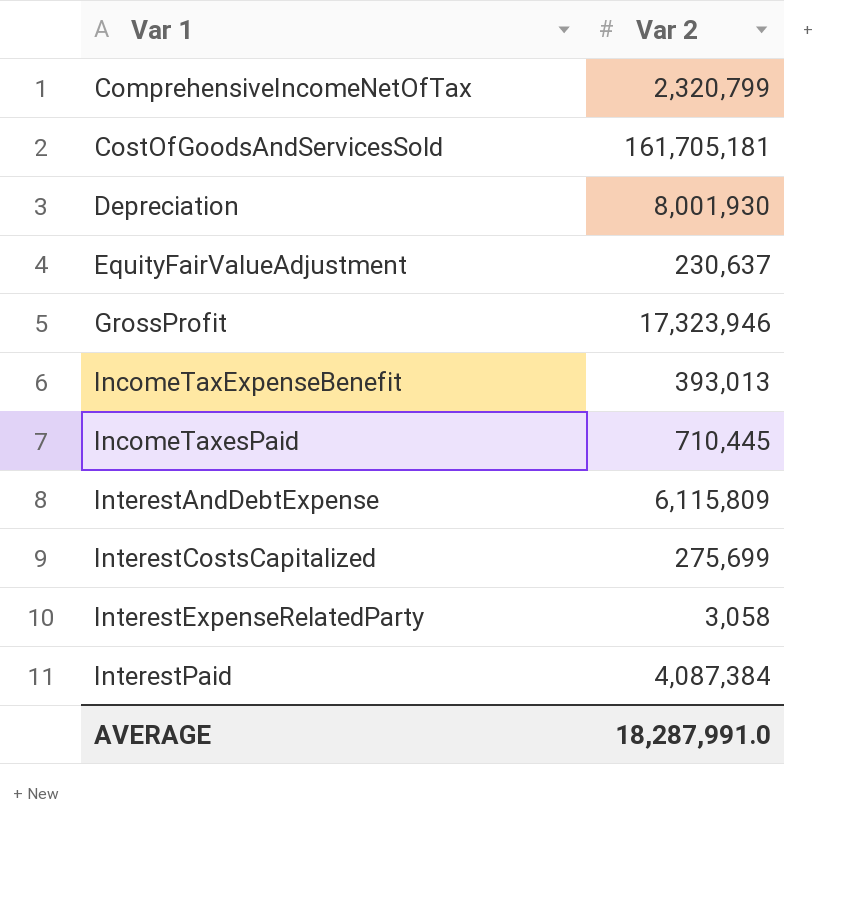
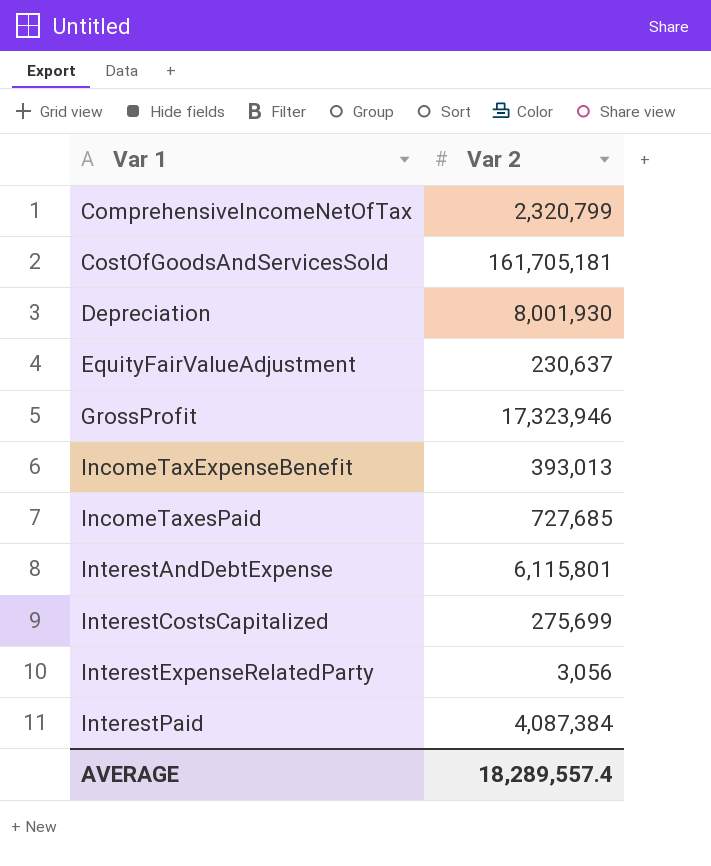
IncomeTaxesPaid | Var 2: 710,445 -> 727,685
InterestAndDebtExpense | Var 2: 6,115,809 -> 6,115,801
InterestExpenseRelatedParty | Var 2: 3,058 -> 3,056
AVERAGE | Var 2: 18,287,991.0 -> 18,289,557.4

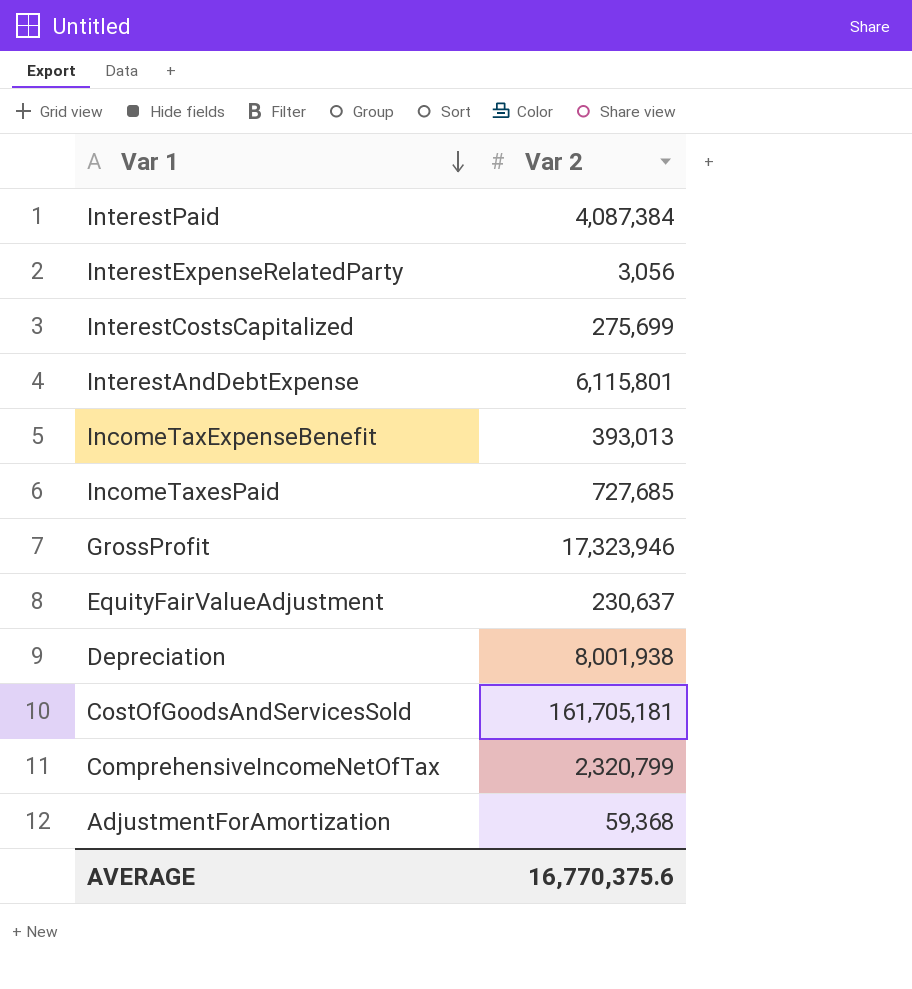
row order: none -> Var 1 descending
Depreciation | Var 2: 8,001,930 -> 8,001,938
row AdjustmentForAmortization: none -> 59,368
AVERAGE | Var 2: 18,289,557.4 -> 16,770,375.6

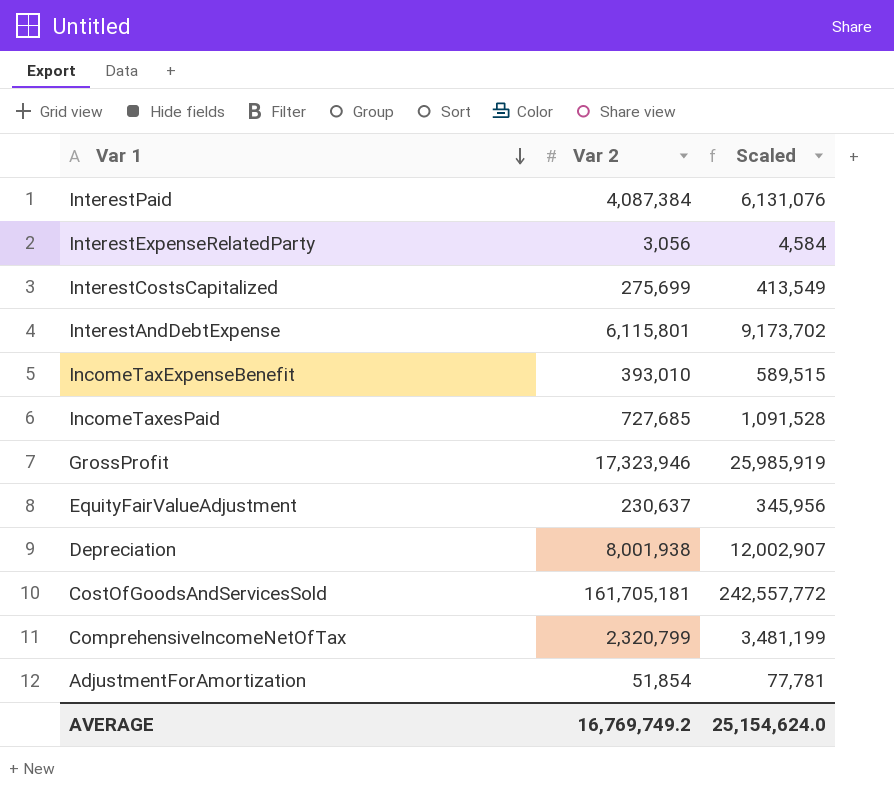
column Scaled | formula: none -> [Var 2] * 1.5
IncomeTaxExpenseBenefit | Var 2: 393,013 -> 393,010
AdjustmentForAmortization | Var 2: 59,368 -> 51,854
AVERAGE | Var 2: 16,770,375.6 -> 16,769,749.2

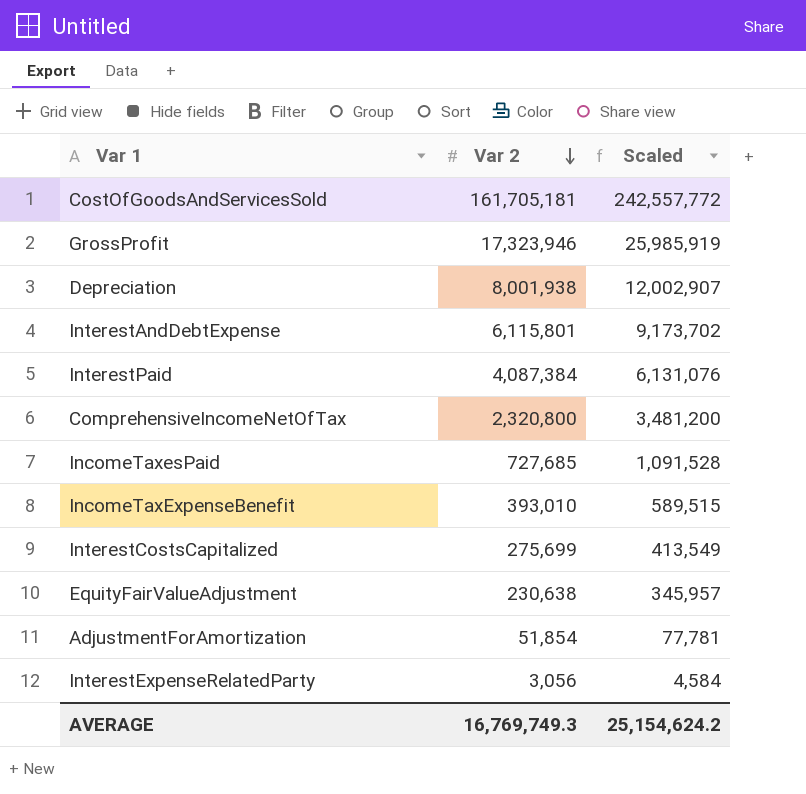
row order: Var 1 descending -> Var 2 descending
ComprehensiveIncomeNetOfTax | Var 2: 2,320,799 -> 2,320,800
ComprehensiveIncomeNetOfTax | Scaled: 3,481,199 -> 3,481,200
EquityFairValueAdjustment | Var 2: 230,637 -> 230,638
EquityFairValueAdjustment | Scaled: 345,956 -> 345,957
AVERAGE | Var 2: 16,769,749.2 -> 16,769,749.3
AVERAGE | Scaled: 25,154,624.0 -> 25,154,624.2

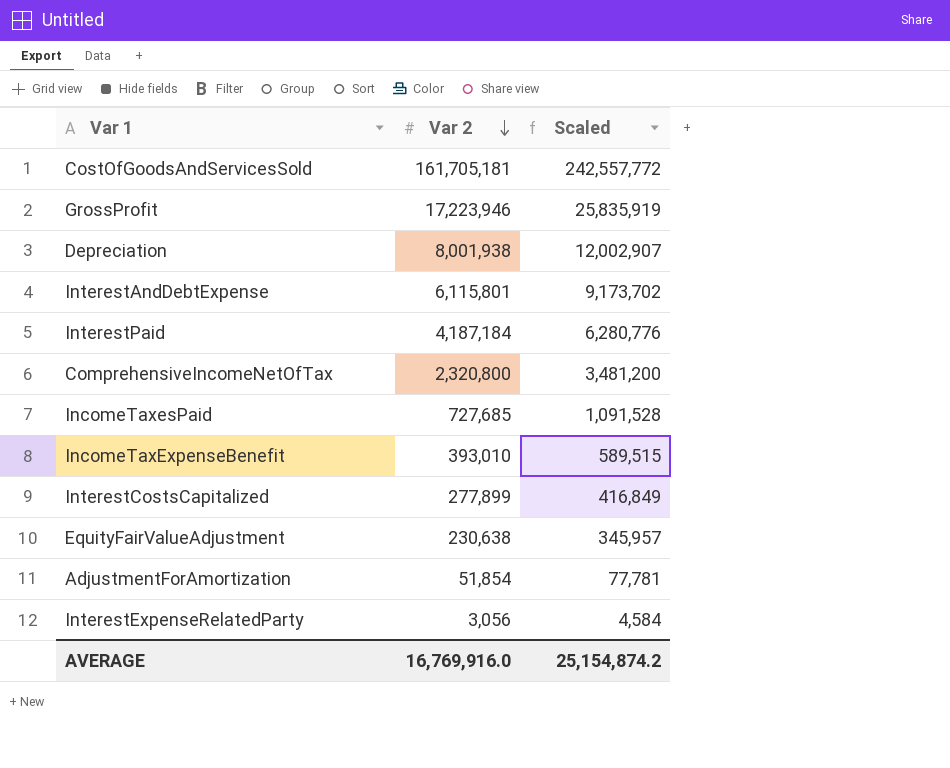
GrossProfit | Var 2: 17,323,946 -> 17,223,946
GrossProfit | Scaled: 25,985,919 -> 25,835,919
InterestPaid | Var 2: 4,087,384 -> 4,187,184
InterestPaid | Scaled: 6,131,076 -> 6,280,776
InterestCostsCapitalized | Var 2: 275,699 -> 277,899
InterestCostsCapitalized | Scaled: 413,549 -> 416,849
AVERAGE | Var 2: 16,769,749.3 -> 16,769,916.0
AVERAGE | Scaled: 25,154,624.2 -> 25,154,874.2

